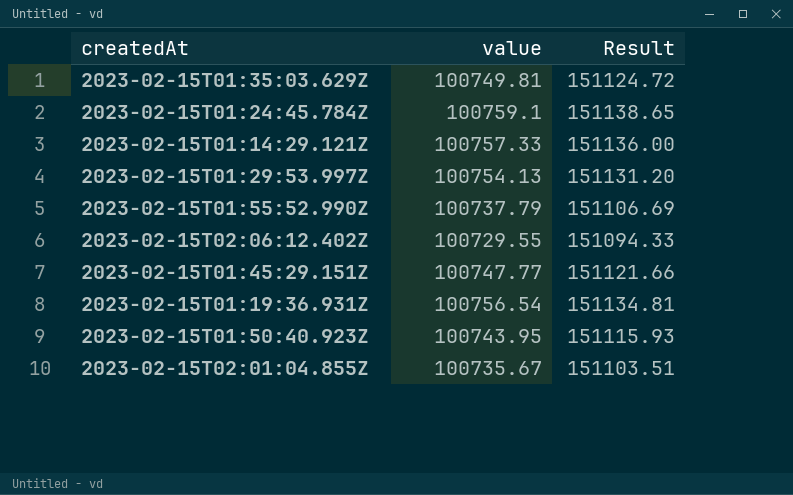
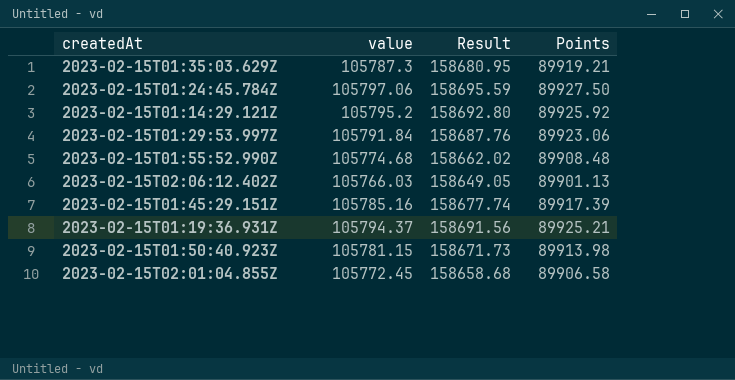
column Points | formula: none -> [value] * 0.85
2023-02-15T01:35:03.629Z | value: 100749.81 -> 105787.3
2023-02-15T01:35:03.629Z | Result: 151124.72 -> 158680.95
2023-02-15T01:24:45.784Z | value: 100759.1 -> 105797.06
2023-02-15T01:24:45.784Z | Result: 151138.65 -> 158695.59
2023-02-15T01:14:29.121Z | value: 100757.33 -> 105795.2
2023-02-15T01:14:29.121Z | Result: 151136.00 -> 158692.80
2023-02-15T01:29:53.997Z | value: 100754.13 -> 105791.84
2023-02-15T01:29:53.997Z | Result: 151131.20 -> 158687.76
2023-02-15T01:55:52.990Z | value: 100737.79 -> 105774.68
2023-02-15T01:55:52.990Z | Result: 151106.69 -> 158662.02
2023-02-15T02:06:12.402Z | value: 100729.55 -> 105766.03
2023-02-15T02:06:12.402Z | Result: 151094.33 -> 158649.05
2023-02-15T01:45:29.151Z | value: 100747.77 -> 105785.16
2023-02-15T01:45:29.151Z | Result: 151121.66 -> 158677.74
2023-02-15T01:19:36.931Z | value: 100756.54 -> 105794.37
2023-02-15T01:19:36.931Z | Result: 151134.81 -> 158691.56
2023-02-15T01:50:40.923Z | value: 100743.95 -> 105781.15
2023-02-15T01:50:40.923Z | Result: 151115.93 -> 158671.73
2023-02-15T02:01:04.855Z | value: 100735.67 -> 105772.45
2023-02-15T02:01:04.855Z | Result: 151103.51 -> 158658.68

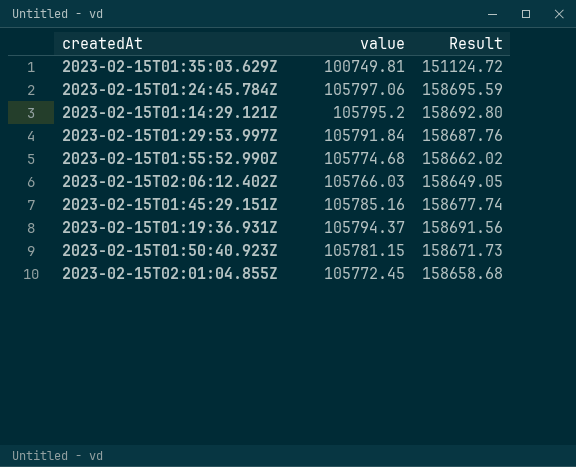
column Points | formula: [value] * 0.85 -> none
2023-02-15T01:35:03.629Z | value: 105787.3 -> 100749.81
2023-02-15T01:35:03.629Z | Result: 158680.95 -> 151124.72

